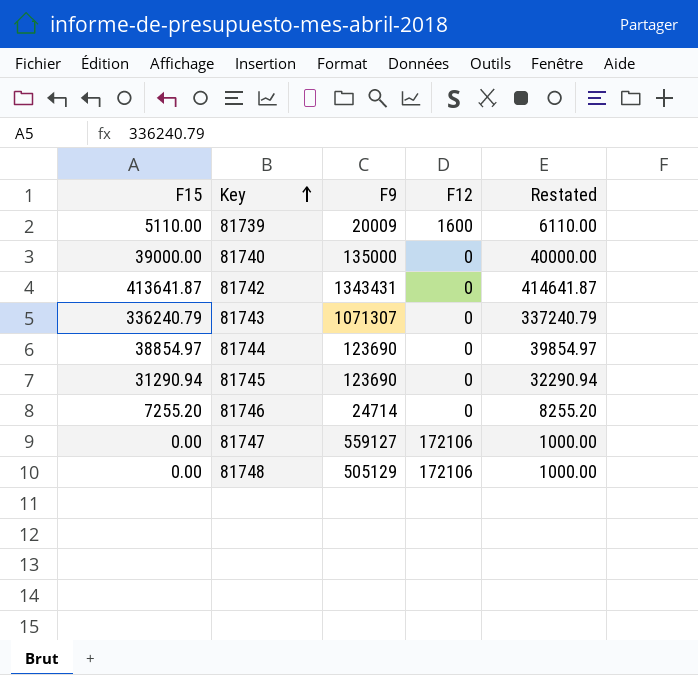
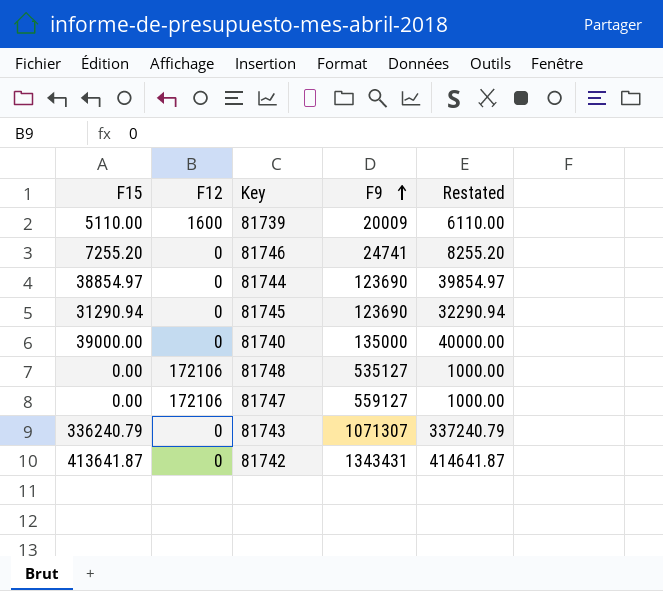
row order: Key ascending -> F9 ascending
column F12 | position: 4 -> 2
81746 | F9: 24714 -> 24741
81748 | F9: 505129 -> 535127

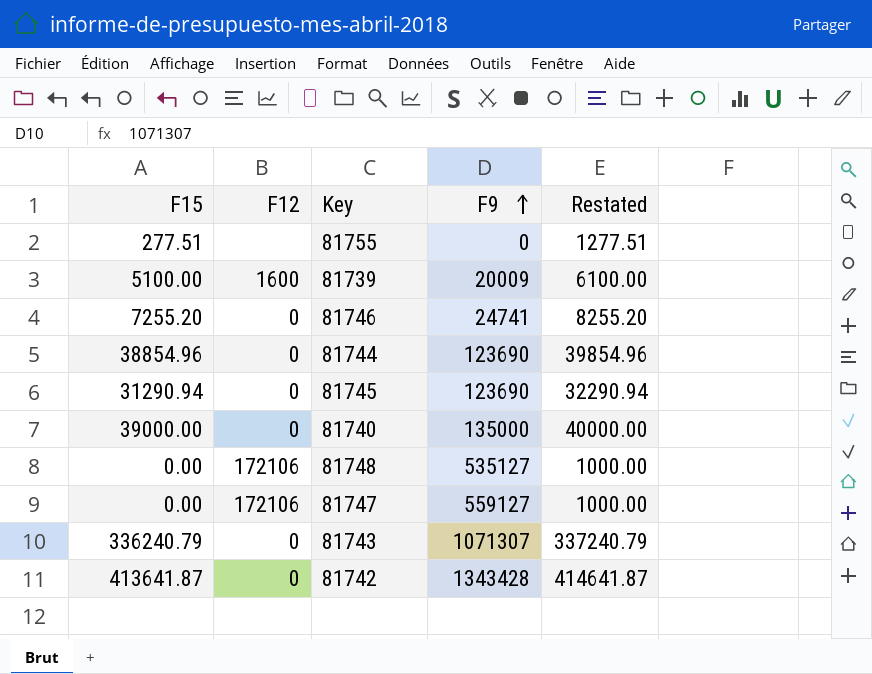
row 81755: none -> 277.51 | none | 0 | 1277.51
81739 | F15: 5110.00 -> 5100.00
81739 | Restated: 6110.00 -> 6100.00
81744 | F15: 38854.97 -> 38854.96
81744 | Restated: 39854.97 -> 39854.96
81742 | F9: 1343431 -> 1343428

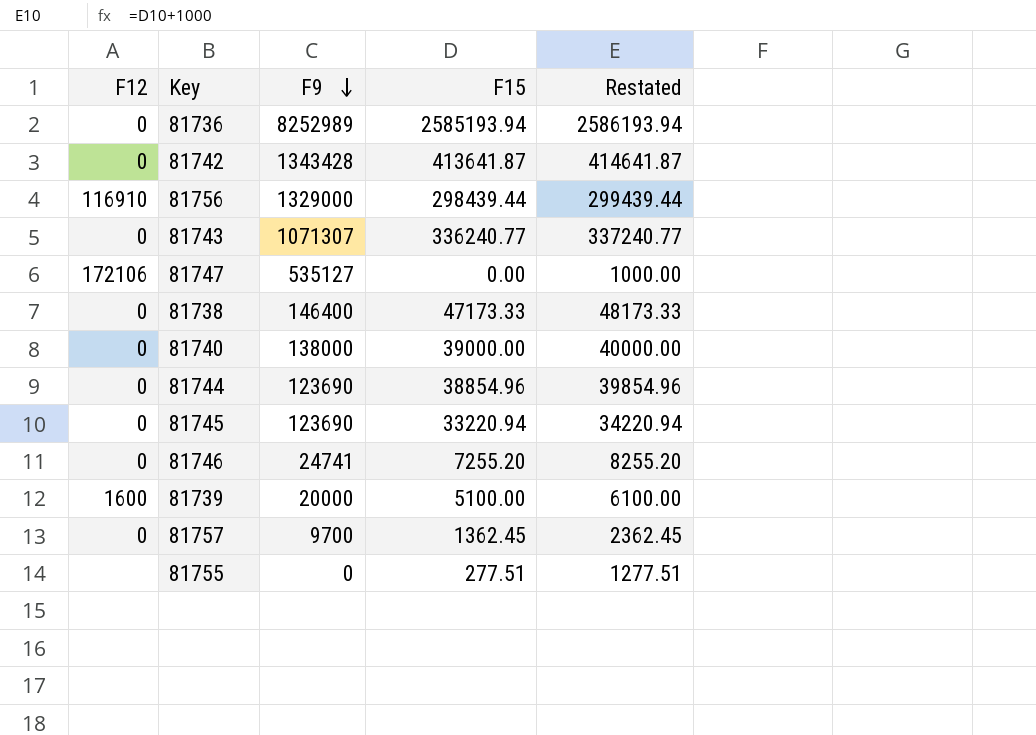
row order: F9 ascending -> F9 descending
column F15 | position: 1 -> 4
row 81748: 0.00 | 172106 | 535127 | 1000.00 -> none
row 81736: none -> 0 | 8252989 | 2585193.94 | 2586193.94
row 81756: none -> 116910 | 1329000 | 298439.44 | 299439.44
81743 | F15: 336240.79 -> 336240.77
81743 | Restated: 337240.79 -> 337240.77
81747 | F9: 559127 -> 535127
row 81738: none -> 0 | 146400 | 47173.33 | 48173.33
81740 | F9: 135000 -> 138000
81745 | F15: 31290.94 -> 33220.94
81745 | Restated: 32290.94 -> 34220.94
81739 | F9: 20009 -> 20000
row 81757: none -> 0 | 9700 | 1362.45 | 2362.45

